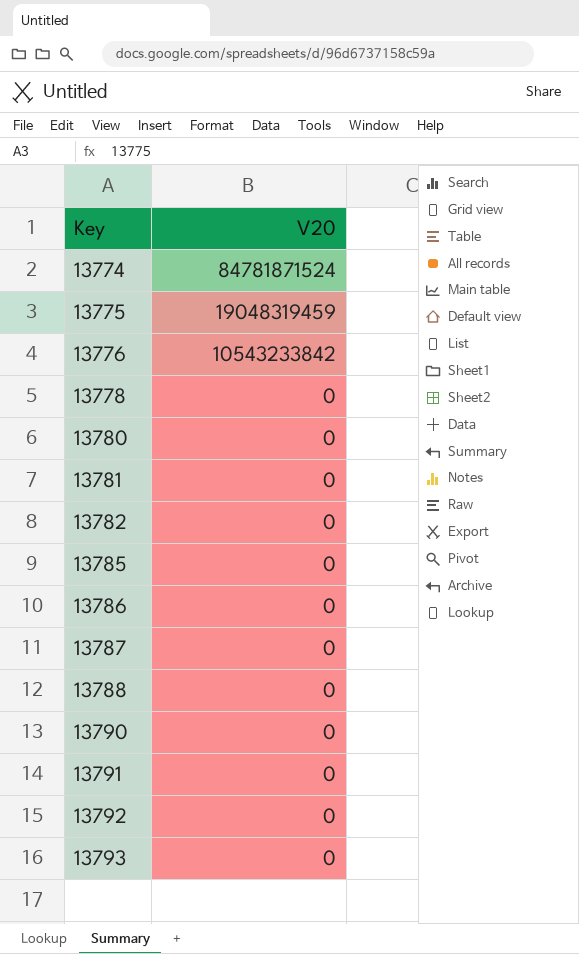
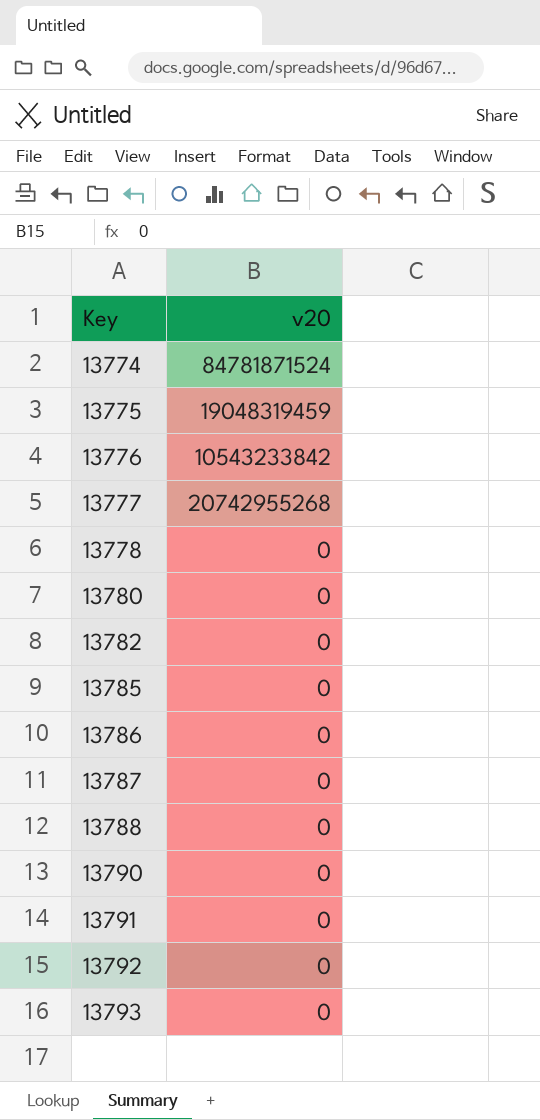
column name: V20 -> v20
row 13781: 0 -> none
row 13777: none -> 20742955268

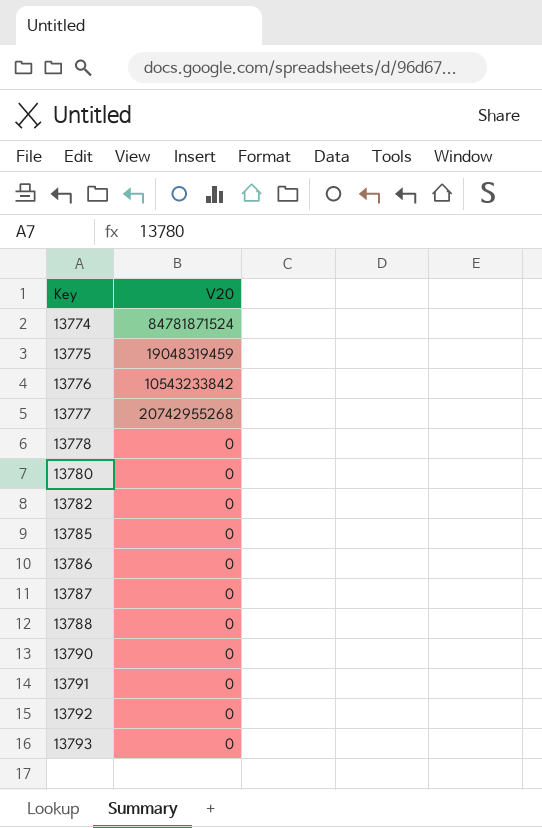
column name: v20 -> V20

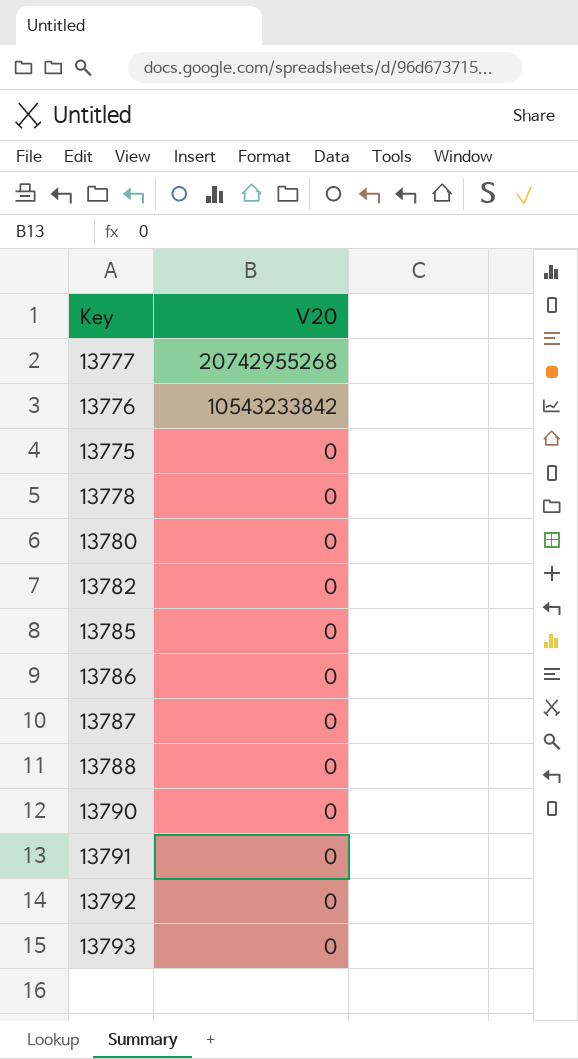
row order: Key ascending -> V20 descending
row 13774: 84781871524 -> none
13775 | V20: 19048319459 -> 0

